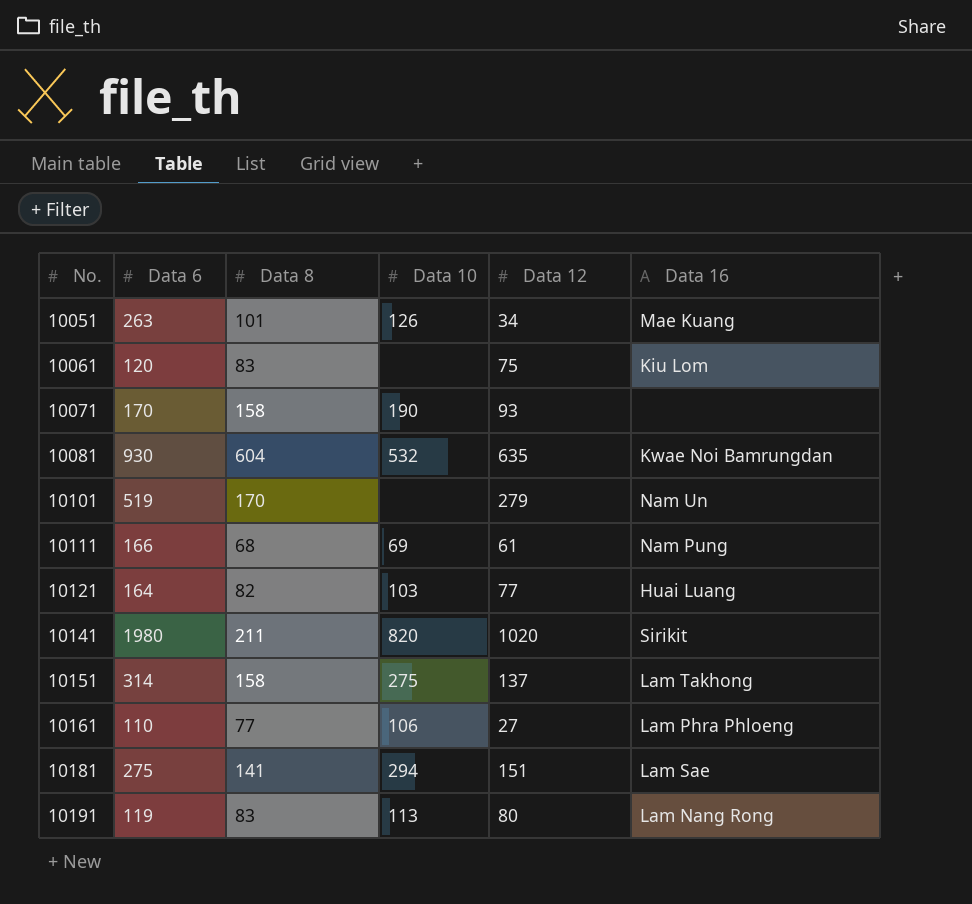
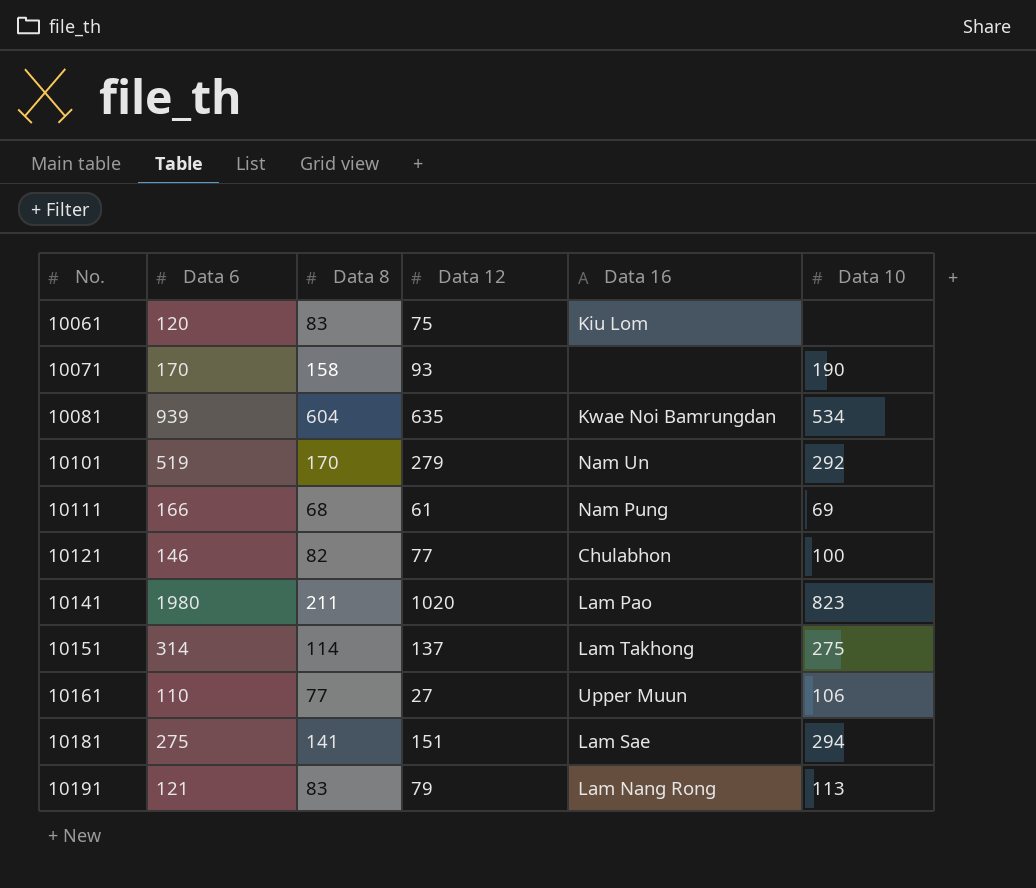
column Data 10 | position: 4 -> 6
row 10051: 263 | 101 | 126 | 34 | Mae Kuang -> none
10081 | Data 6: 930 -> 939
10081 | Data 10: 532 -> 534
10101 | Data 10: none -> 292
10121 | Data 6: 164 -> 146
10121 | Data 16: Huai Luang -> Chulabhon
10121 | Data 10: 103 -> 100
10141 | Data 16: Sirikit -> Lam Pao
10141 | Data 10: 820 -> 823
10151 | Data 8: 158 -> 114
10161 | Data 16: Lam Phra Phloeng -> Upper Muun
10191 | Data 6: 119 -> 121
10191 | Data 12: 80 -> 79

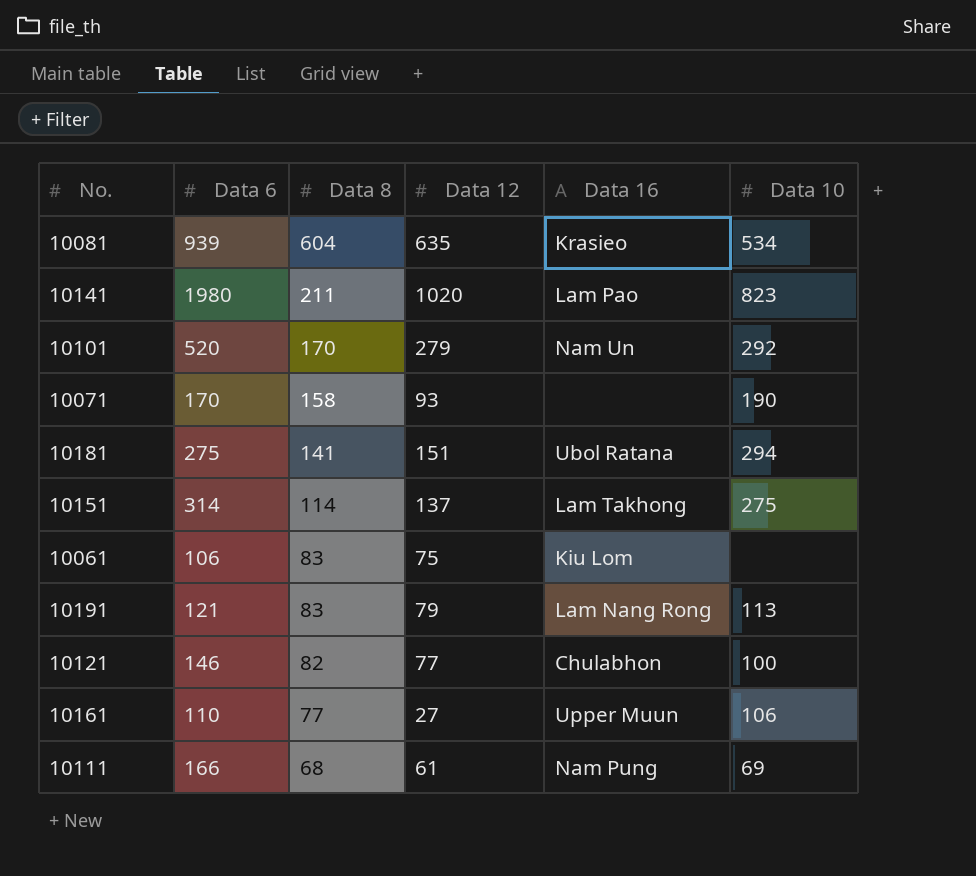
row order: No. ascending -> Data 8 descending
10081 | Data 16: Kwae Noi Bamrungdan -> Krasieo
10101 | Data 6: 519 -> 520
10181 | Data 16: Lam Sae -> Ubol Ratana
10061 | Data 6: 120 -> 106

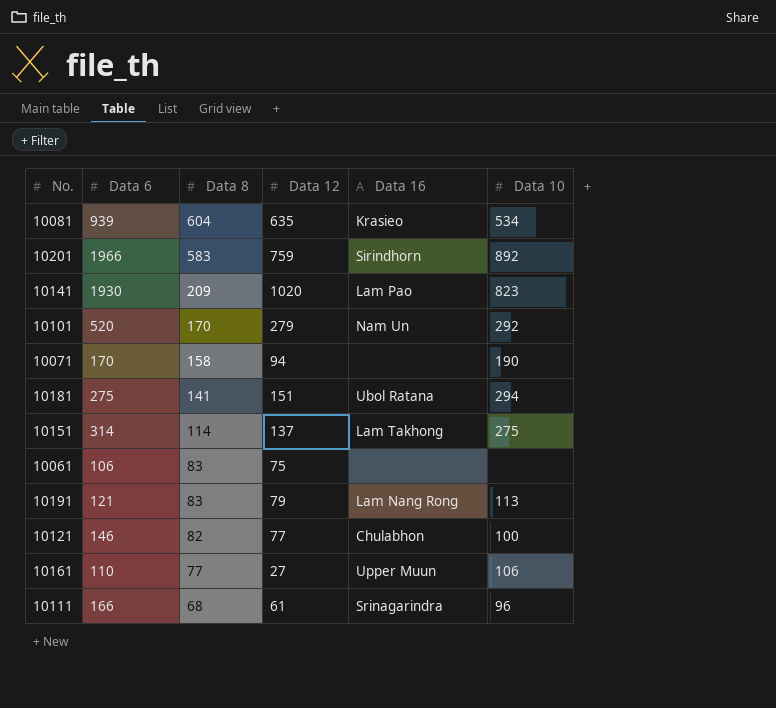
row 10201: none -> 1966 | 583 | 759 | Sirindhorn | 892
10141 | Data 6: 1980 -> 1930
10141 | Data 8: 211 -> 209
10071 | Data 12: 93 -> 94
10061 | Data 16: Kiu Lom -> none
10111 | Data 16: Nam Pung -> Srinagarindra
10111 | Data 10: 69 -> 96

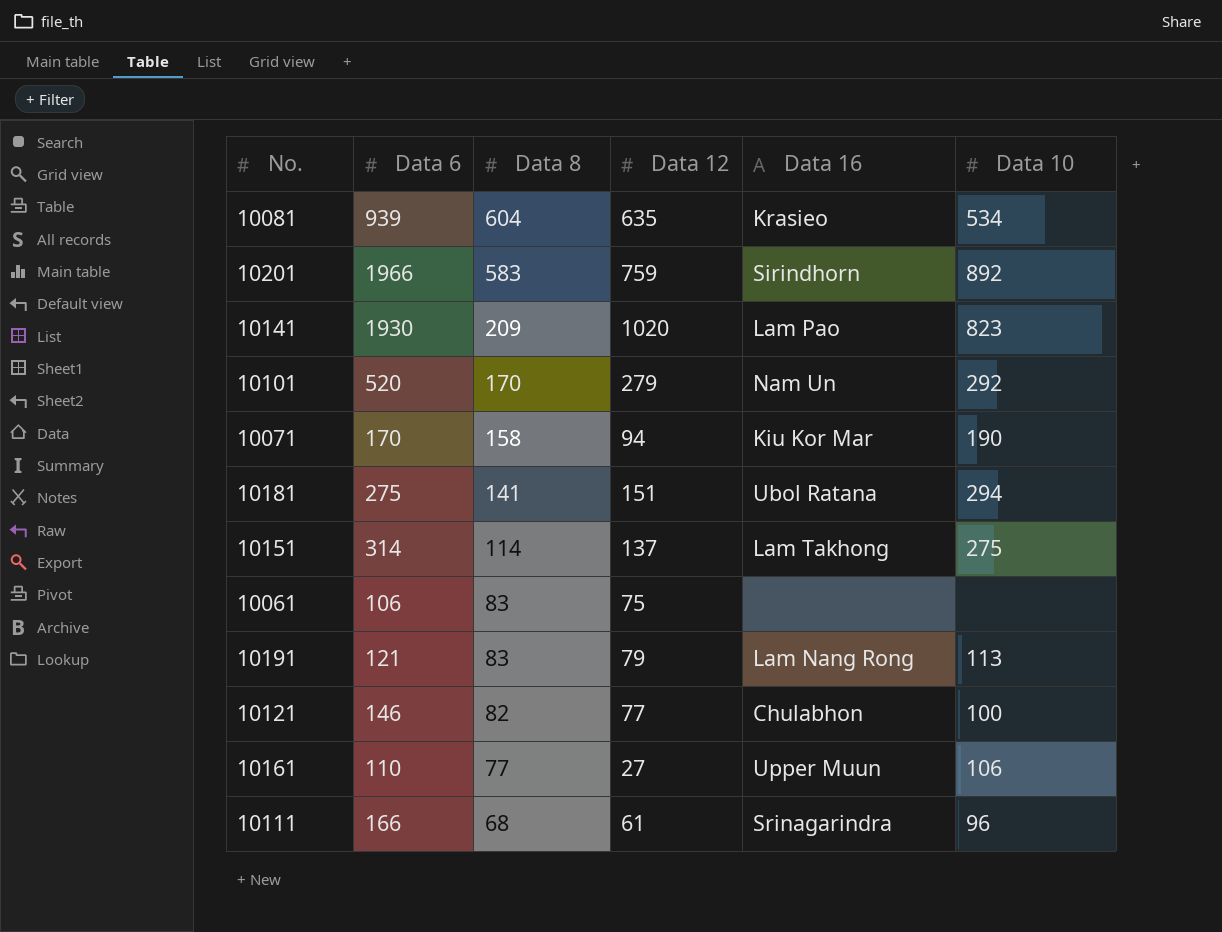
10071 | Data 16: none -> Kiu Kor Mar

